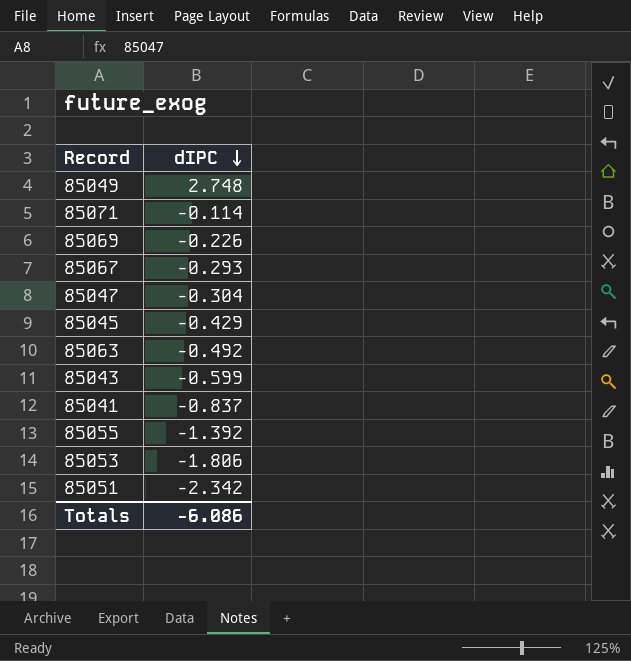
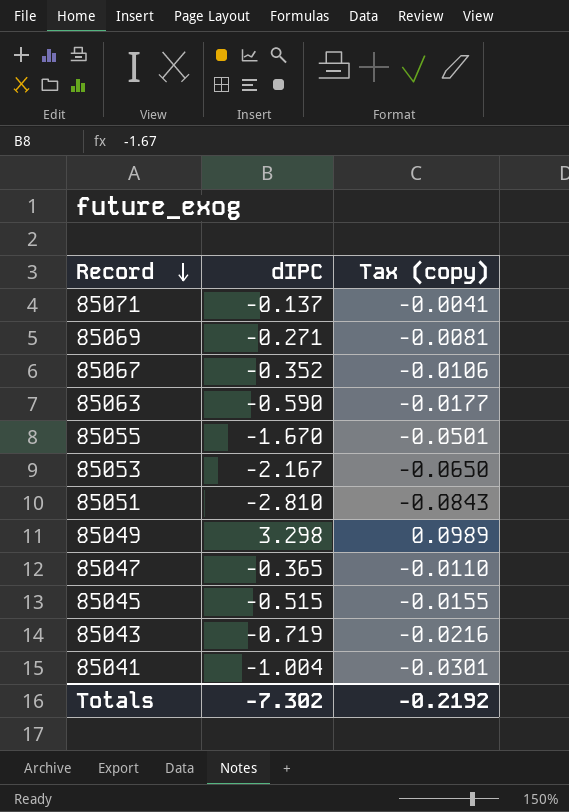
row order: dIPC descending -> Record descending
column Tax (copy) | formula: none -> [dIPC] * 0.03
85071 | dIPC: -0.114 -> -0.137
85069 | dIPC: -0.226 -> -0.271
85067 | dIPC: -0.293 -> -0.352
85063 | dIPC: -0.492 -> -0.590
85055 | dIPC: -1.392 -> -1.670
85053 | dIPC: -1.806 -> -2.167
85051 | dIPC: -2.342 -> -2.810
85049 | dIPC: 2.748 -> 3.298
85047 | dIPC: -0.304 -> -0.365
85045 | dIPC: -0.429 -> -0.515
85043 | dIPC: -0.599 -> -0.719
85041 | dIPC: -0.837 -> -1.004
Totals | dIPC: -6.086 -> -7.302

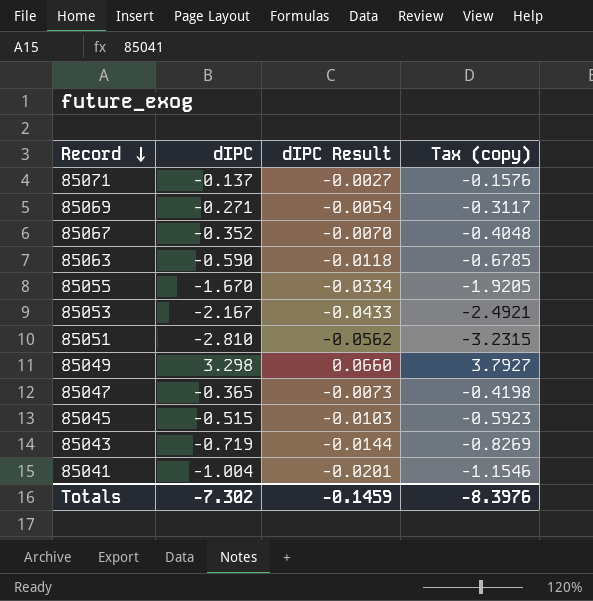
column dIPC Result | formula: none -> [dIPC] * 0.02
column Tax (copy) | formula: [dIPC] * 0.03 -> [dIPC] * 1.15
Totals | Tax (copy): -0.2192 -> -8.3976

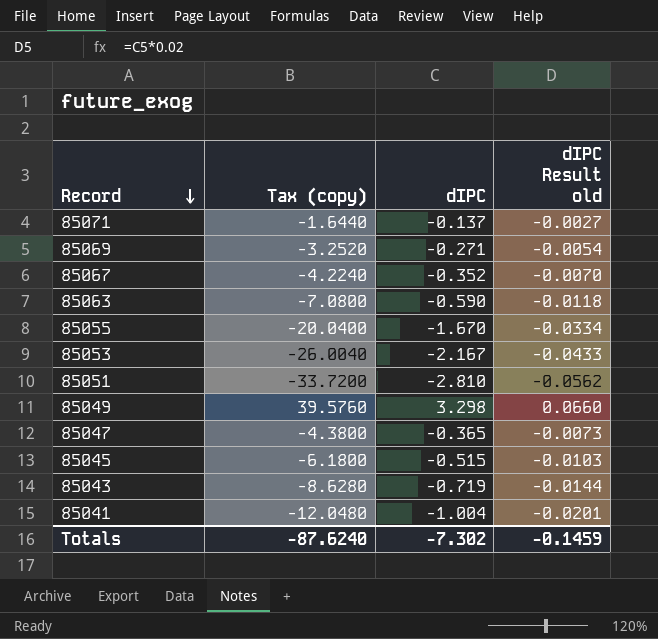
column Tax (copy) | formula: [dIPC] * 1.15 -> [dIPC] * 12
column Tax (copy) | position: 4 -> 2
column name: dIPC Result -> dIPC Result old
Totals | Tax (copy): -8.3976 -> -87.6240

